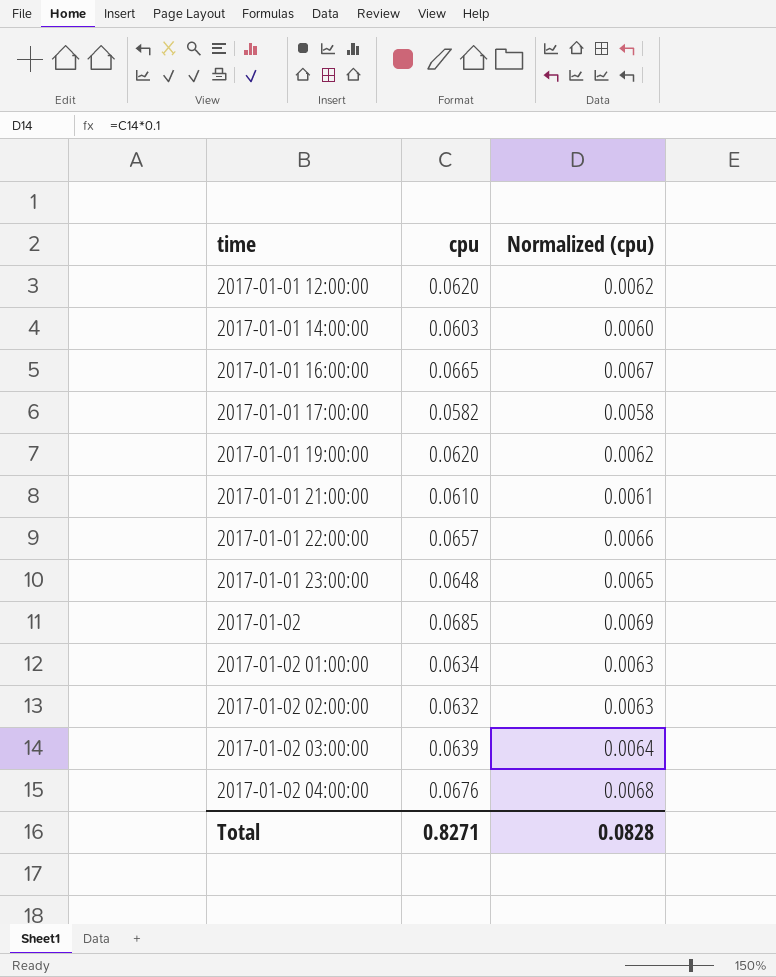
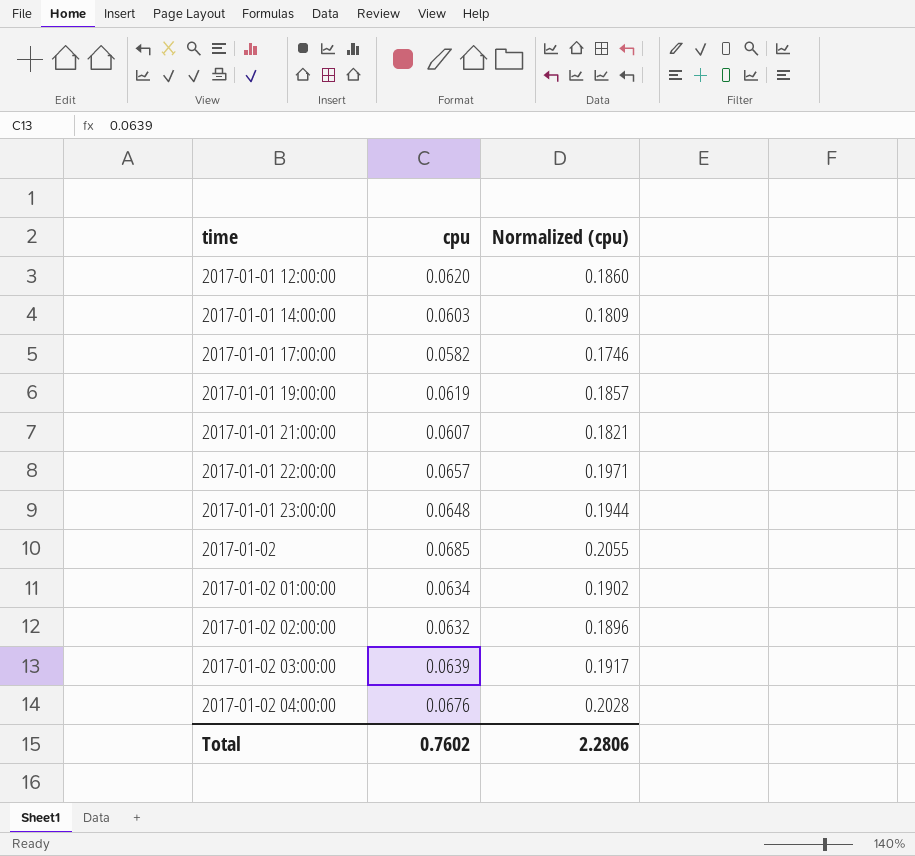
column Normalized (cpu) | formula: [cpu] * 0.1 -> [cpu] * 3
row 2017-01-01 16:00:00: 0.0665 | 0.0067 -> none
2017-01-01 19:00:00 | cpu: 0.0620 -> 0.0619
2017-01-01 21:00:00 | cpu: 0.0610 -> 0.0607
Total | cpu: 0.8271 -> 0.7602
Total | Normalized (cpu): 0.0828 -> 2.2806

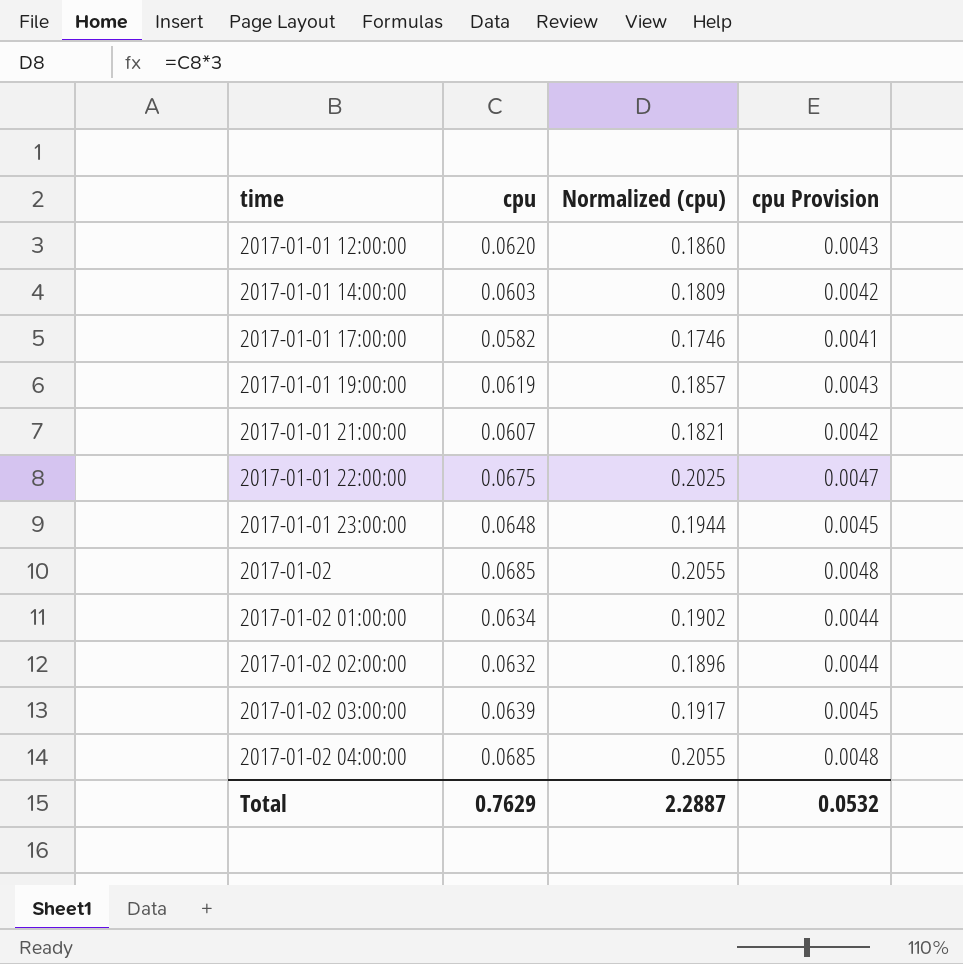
column cpu Provision | formula: none -> [cpu] * 0.07
2017-01-01 22:00:00 | cpu: 0.0657 -> 0.0675
2017-01-01 22:00:00 | Normalized (cpu): 0.1971 -> 0.2025
2017-01-02 04:00:00 | cpu: 0.0676 -> 0.0685
2017-01-02 04:00:00 | Normalized (cpu): 0.2028 -> 0.2055
Total | cpu: 0.7602 -> 0.7629
Total | Normalized (cpu): 2.2806 -> 2.2887

